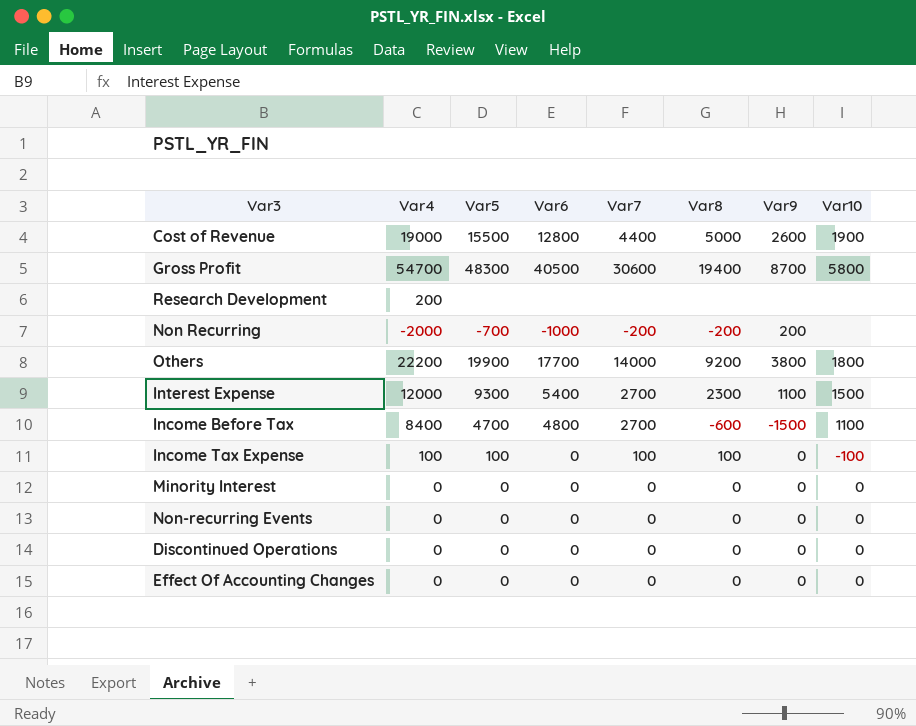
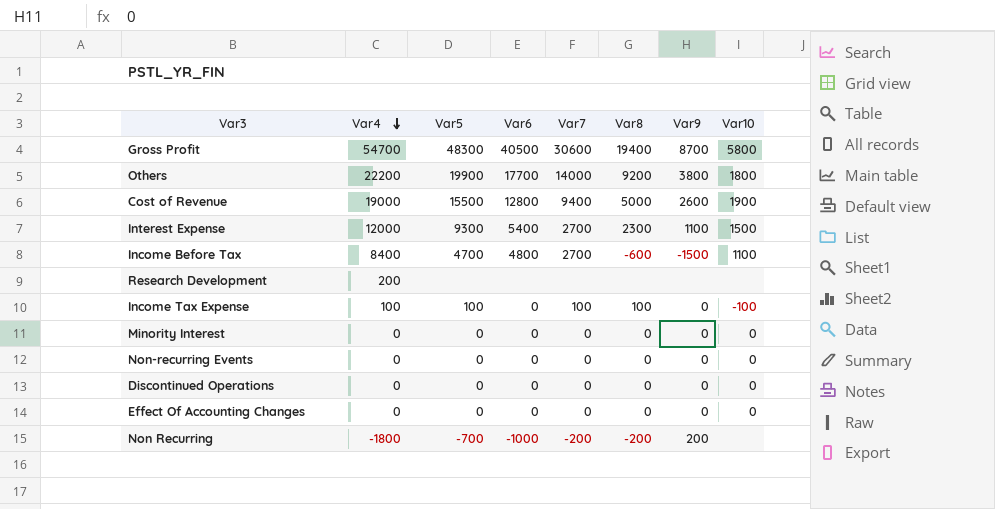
row order: none -> Var4 descending
Cost of Revenue | Var7: 4400 -> 9400
Non Recurring | Var4: -2000 -> -1800

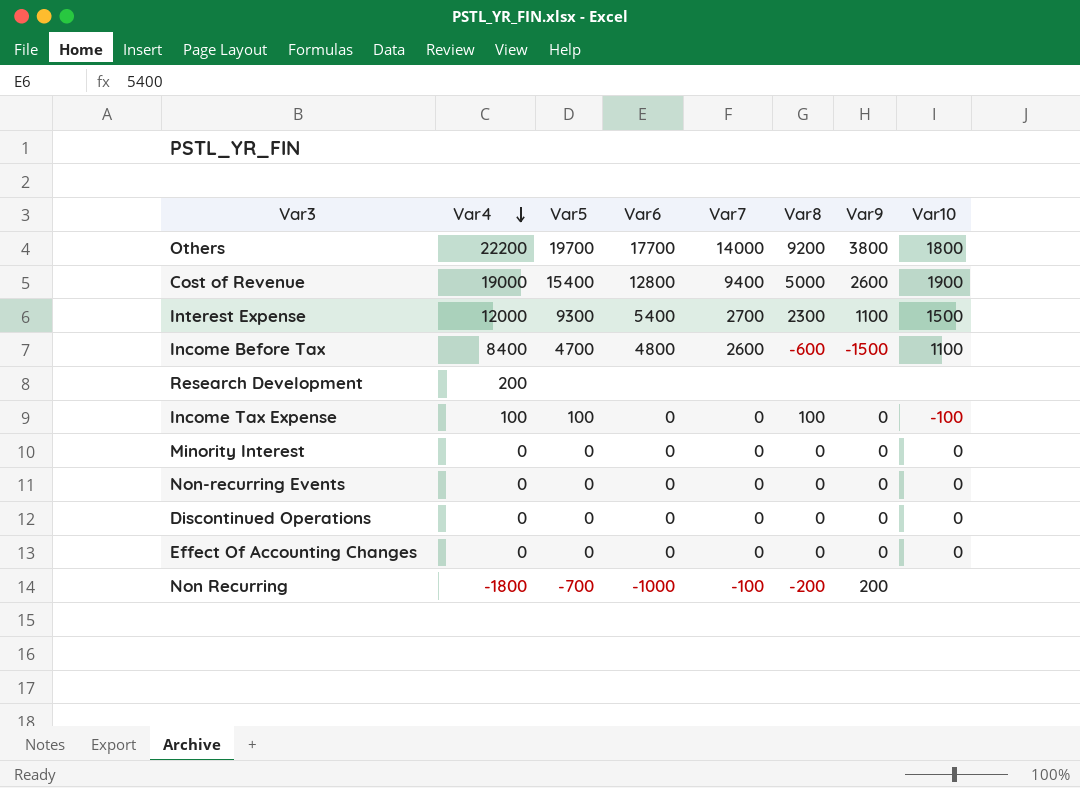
row Gross Profit: 54700 | 48300 | 40500 | 30600 | 19400 | 8700 | 5800 -> none
Others | Var5: 19900 -> 19700
Cost of Revenue | Var5: 15500 -> 15400
Income Before Tax | Var7: 2700 -> 2600
Income Tax Expense | Var7: 100 -> 0
Non Recurring | Var7: -200 -> -100

